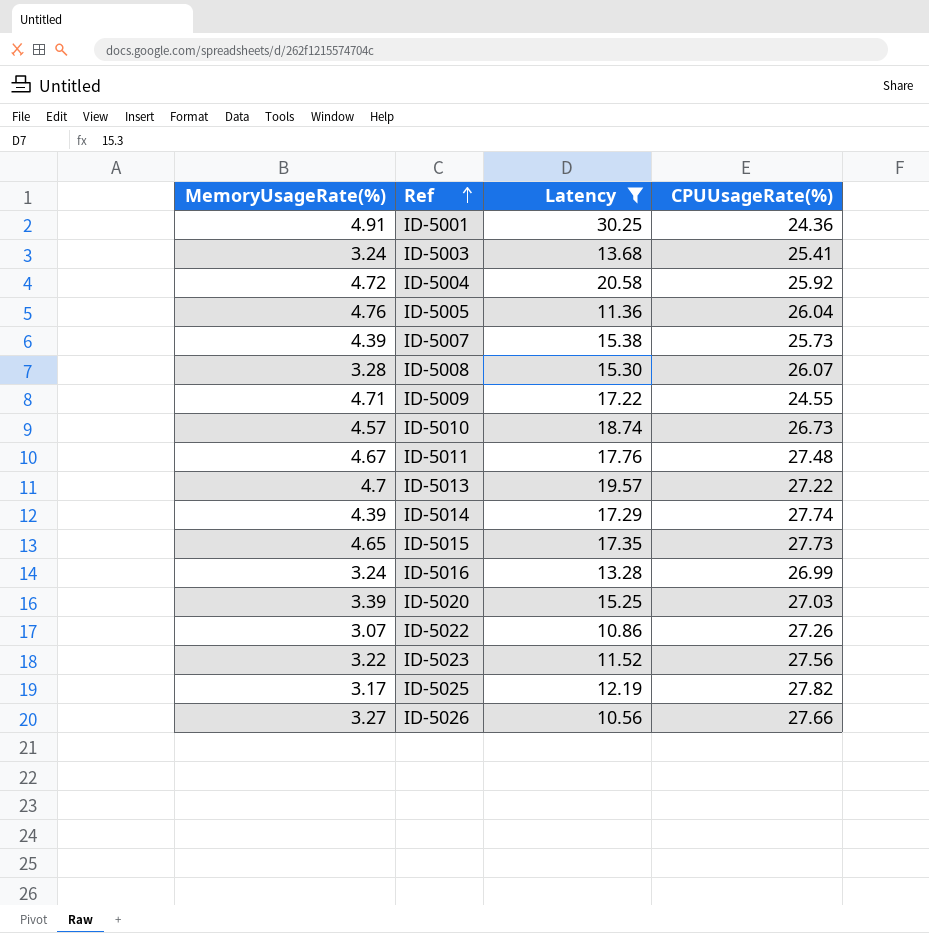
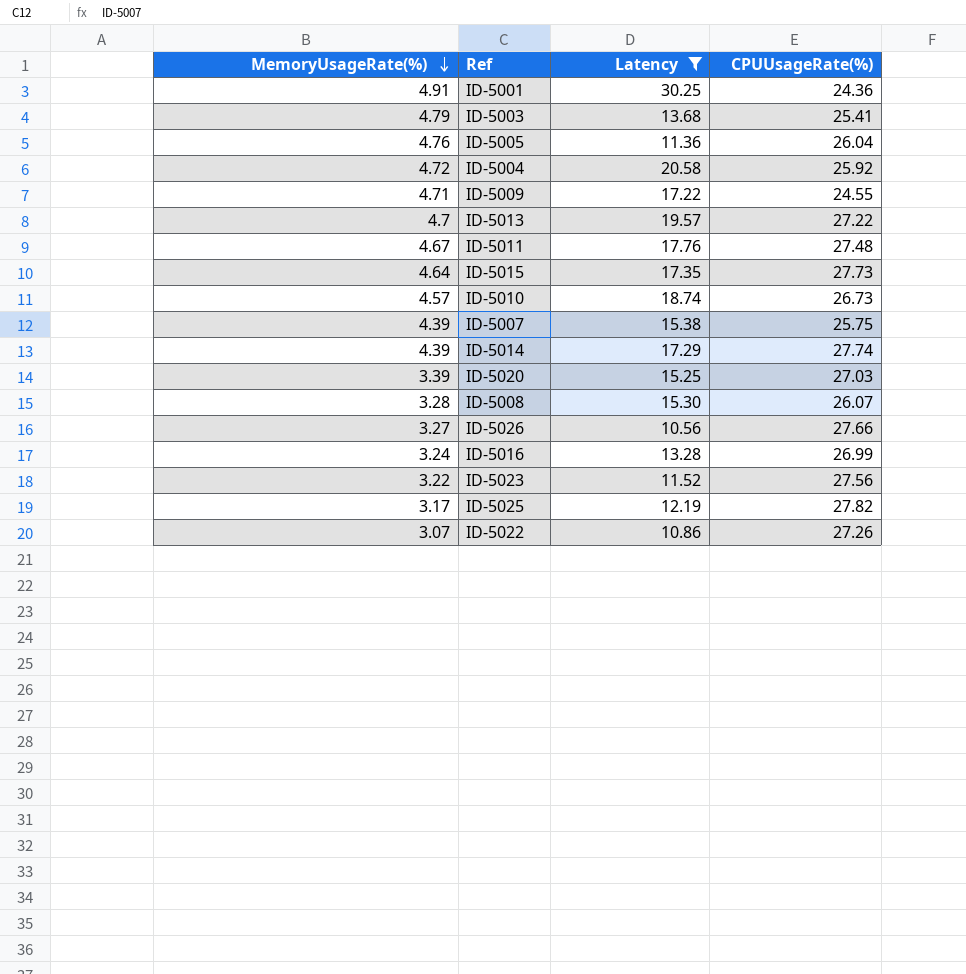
row order: Ref ascending -> MemoryUsageRate(%) descending
ID-5003 | MemoryUsageRate(%): 3.24 -> 4.79
ID-5015 | MemoryUsageRate(%): 4.65 -> 4.64
ID-5007 | CPUUsageRate(%): 25.73 -> 25.75

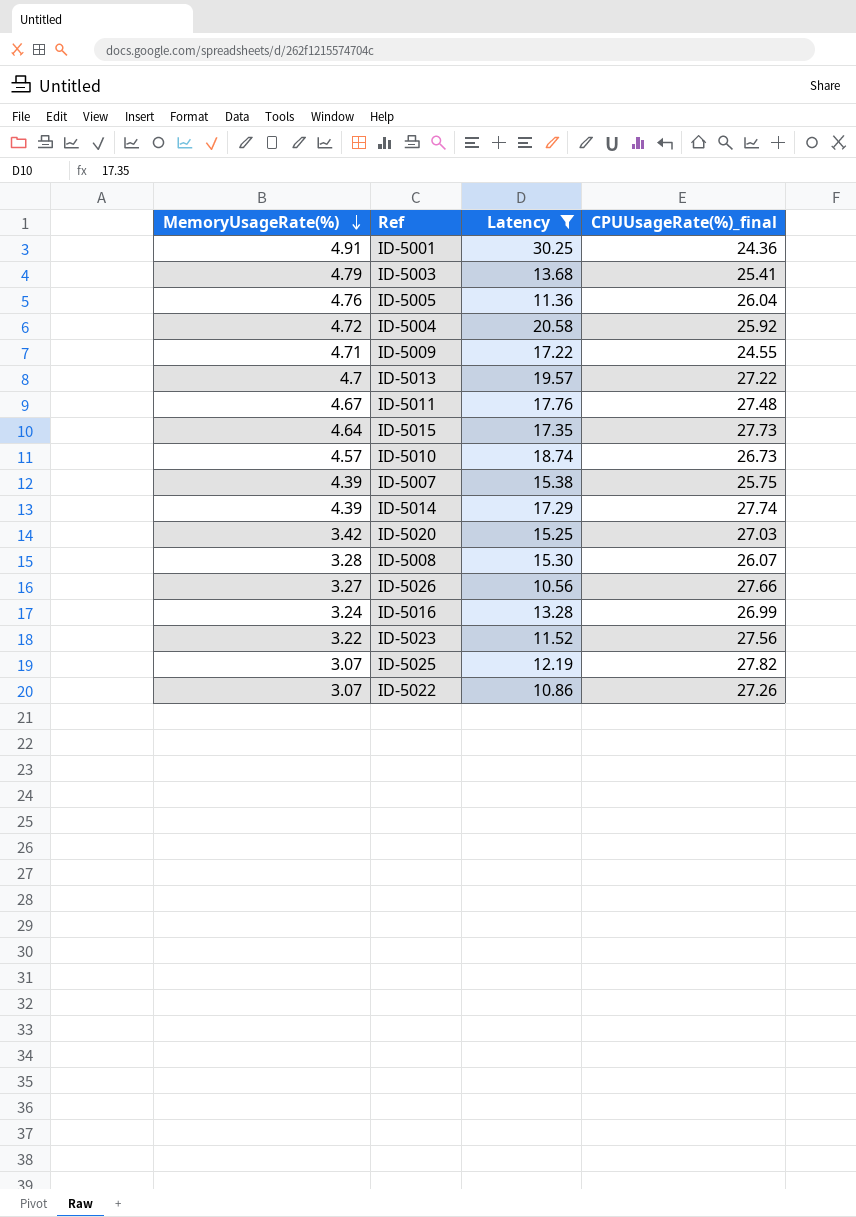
column name: CPUUsageRate(%) -> CPUUsageRate(%)_final
ID-5020 | MemoryUsageRate(%): 3.39 -> 3.42
ID-5025 | MemoryUsageRate(%): 3.17 -> 3.07

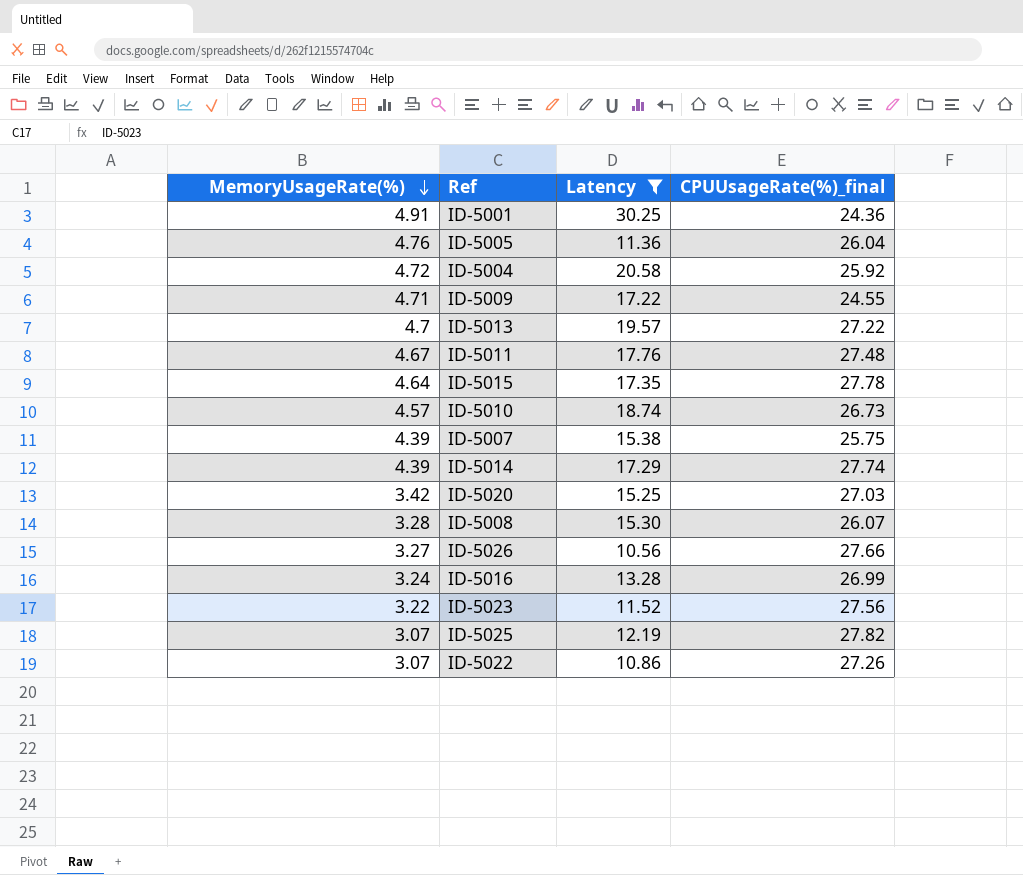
row ID-5003: 4.79 | 13.68 | 25.41 -> none
ID-5015 | CPUUsageRate(%)_final: 27.73 -> 27.78

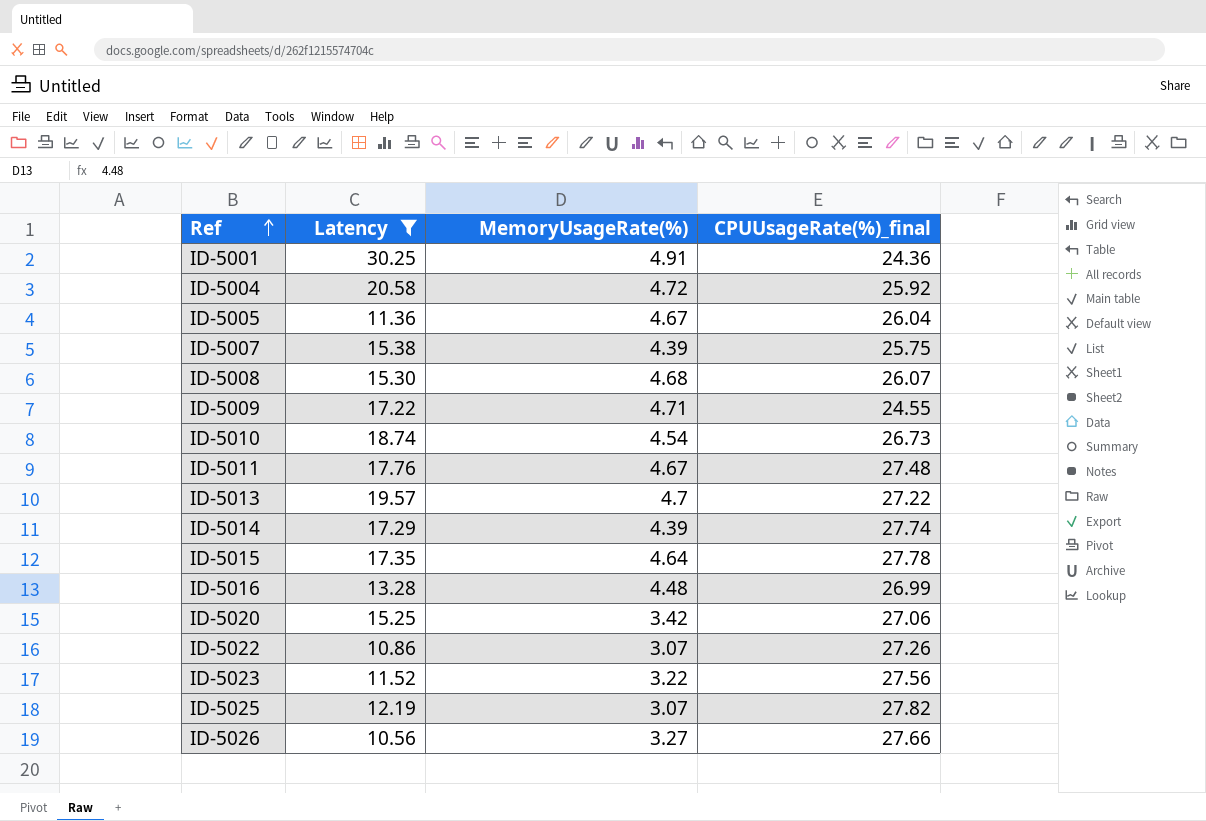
row order: MemoryUsageRate(%) descending -> Ref ascending
column MemoryUsageRate(%) | position: 1 -> 3
ID-5005 | MemoryUsageRate(%): 4.76 -> 4.67
ID-5008 | MemoryUsageRate(%): 3.28 -> 4.68
ID-5010 | MemoryUsageRate(%): 4.57 -> 4.54
ID-5016 | MemoryUsageRate(%): 3.24 -> 4.48
ID-5020 | CPUUsageRate(%)_final: 27.03 -> 27.06

